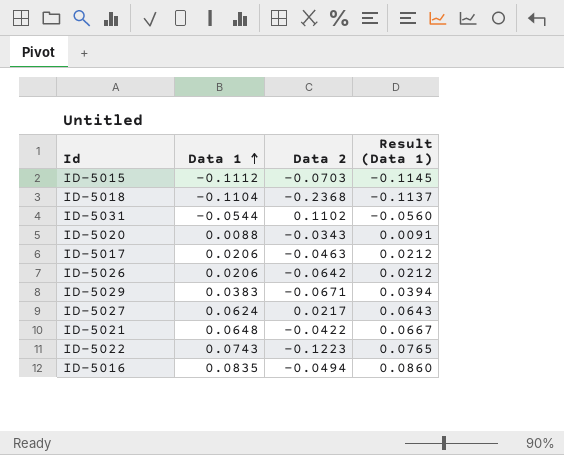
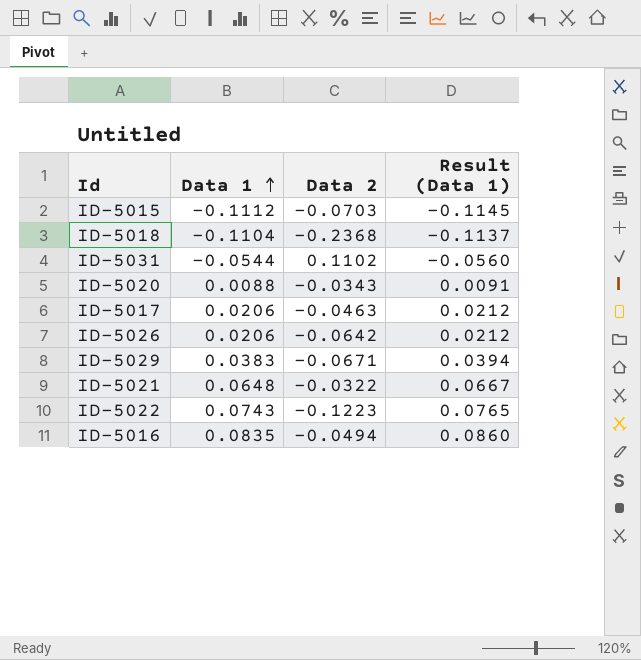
row ID-5027: 0.0624 | 0.0217 | 0.0643 -> none
ID-5021 | Data 2: -0.0422 -> -0.0322

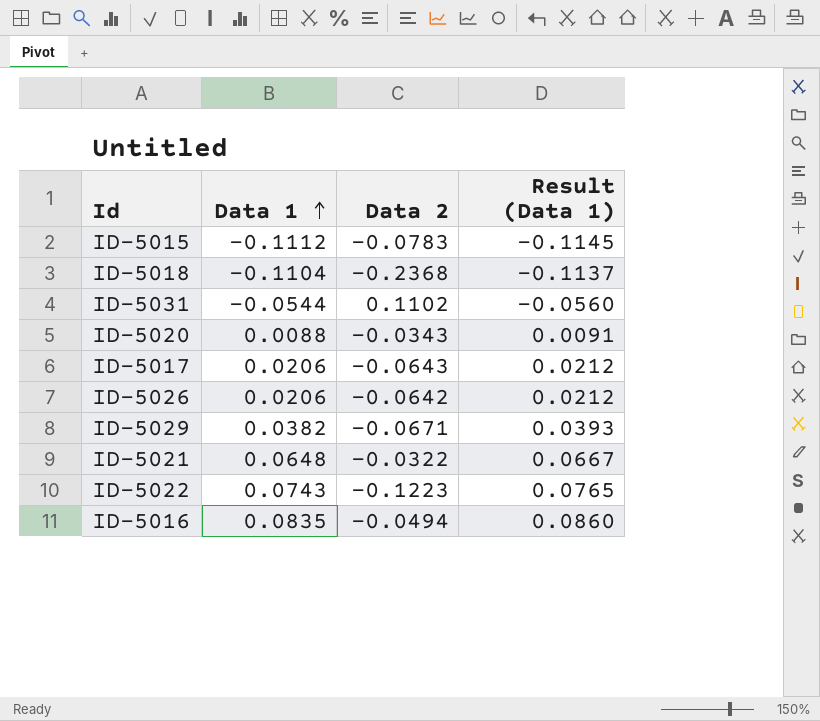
ID-5015 | Data 2: -0.0703 -> -0.0783
ID-5017 | Data 2: -0.0463 -> -0.0643
ID-5029 | Data 1: 0.0383 -> 0.0382
ID-5029 | Result (Data 1): 0.0394 -> 0.0393

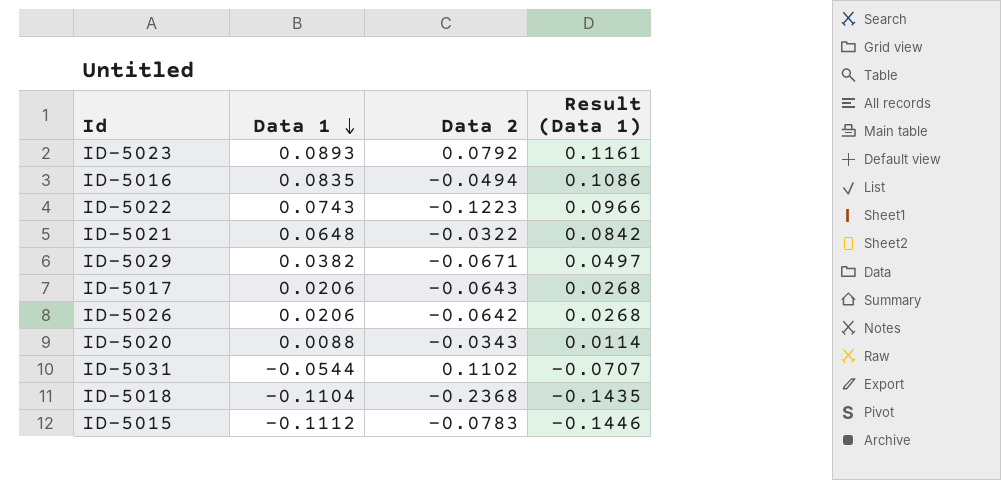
row order: Data 1 ascending -> Data 1 descending
column Result (Data 1) | formula: [Data 1] * 1.03 -> [Data 1] * 1.3
row ID-5023: none -> 0.0893 | 0.0792 | 0.1161

